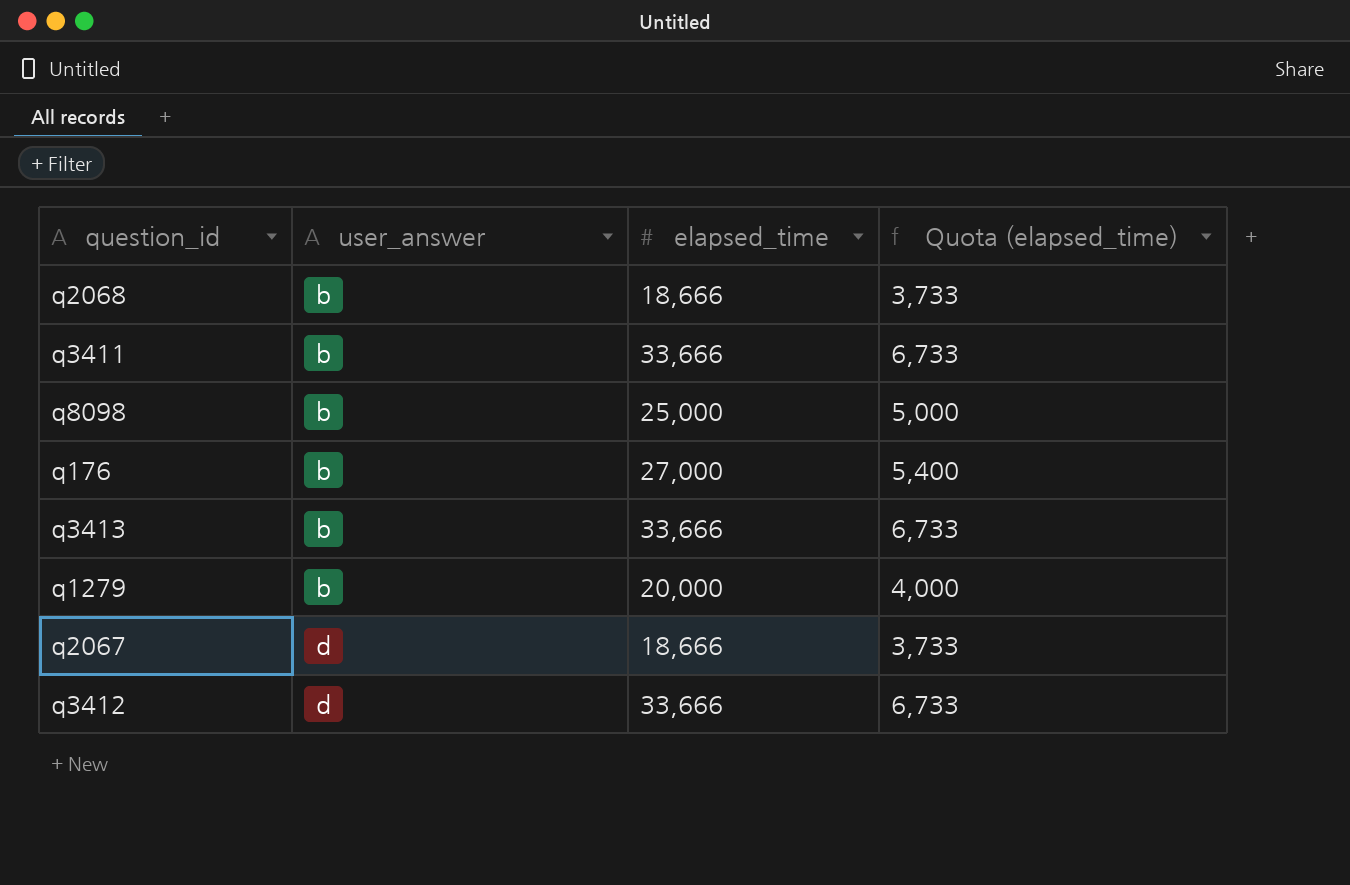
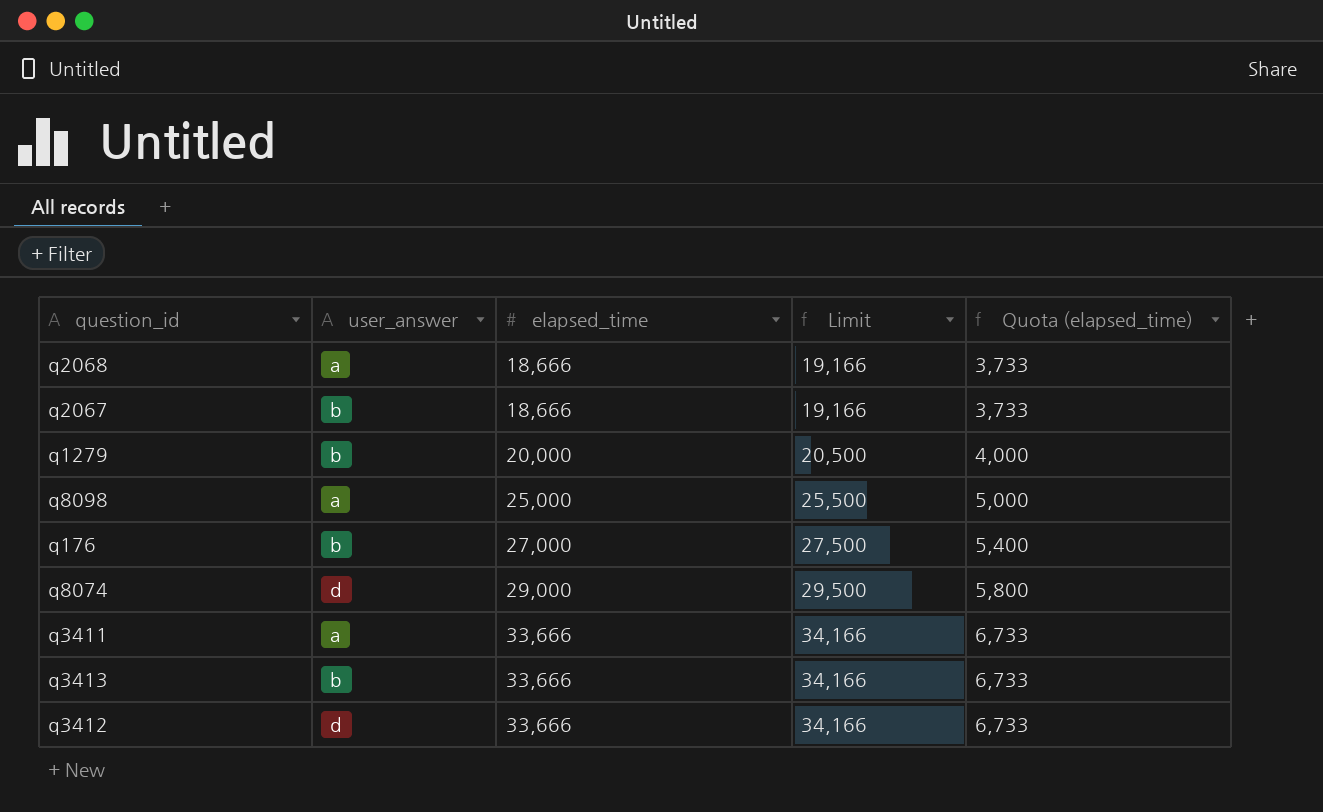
row order: user_answer ascending -> elapsed_time ascending
column Limit | formula: none -> [elapsed_time] + 500
q2068 | user_answer: b -> a
q2067 | user_answer: d -> b
q8098 | user_answer: b -> a
row q8074: none -> d | 29,000 | 29,500 | 5,800
q3411 | user_answer: b -> a

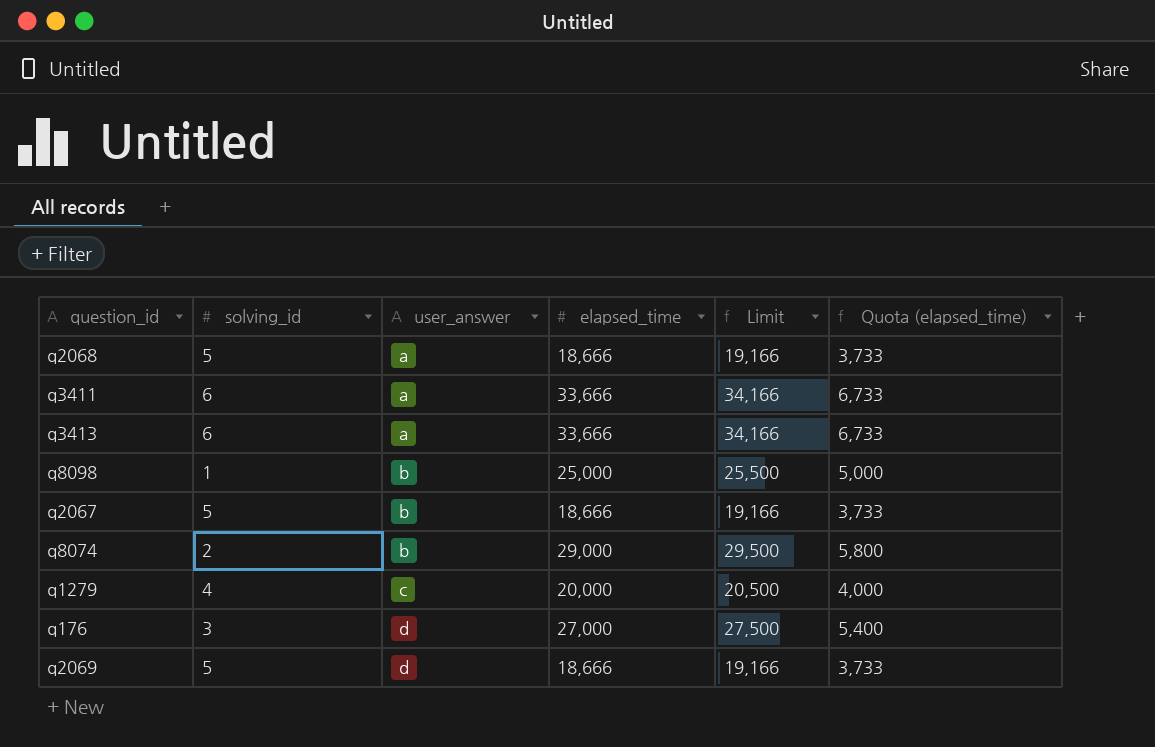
row order: elapsed_time ascending -> user_answer ascending
column solving_id | position: none -> 2
row q3412: d | 33,666 | 34,166 | 6,733 -> none
q3413 | user_answer: b -> a
q8098 | user_answer: a -> b
q8074 | user_answer: d -> b
q1279 | user_answer: b -> c
q176 | user_answer: b -> d
row q2069: none -> 5 | d | 18,666 | 19,166 | 3,733

